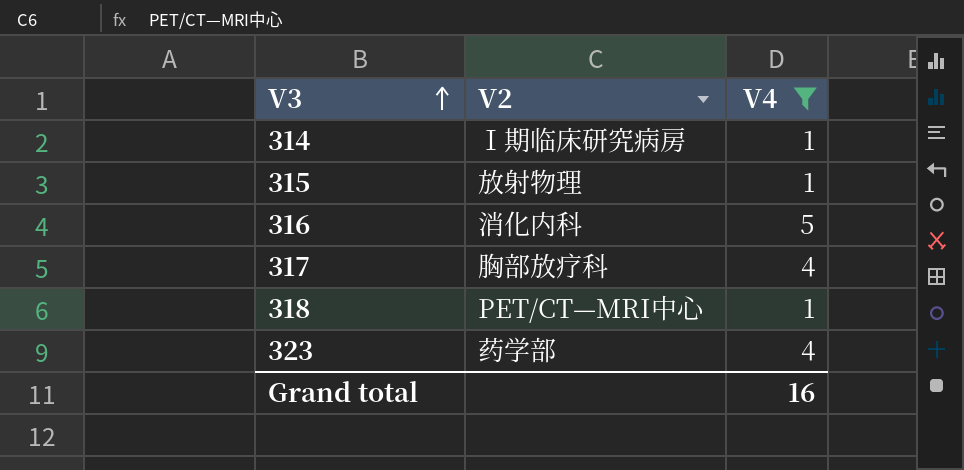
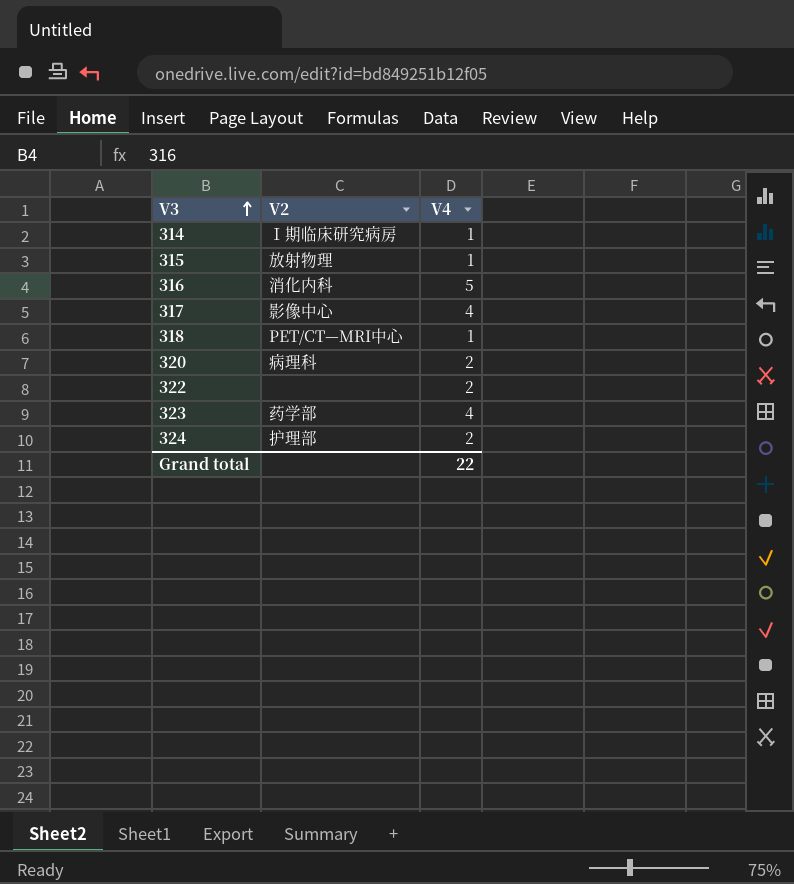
filter: V4 != 2 -> none
317 | V2: 胸部放疗科 -> 影像中心
Grand total | V4: 16 -> 22

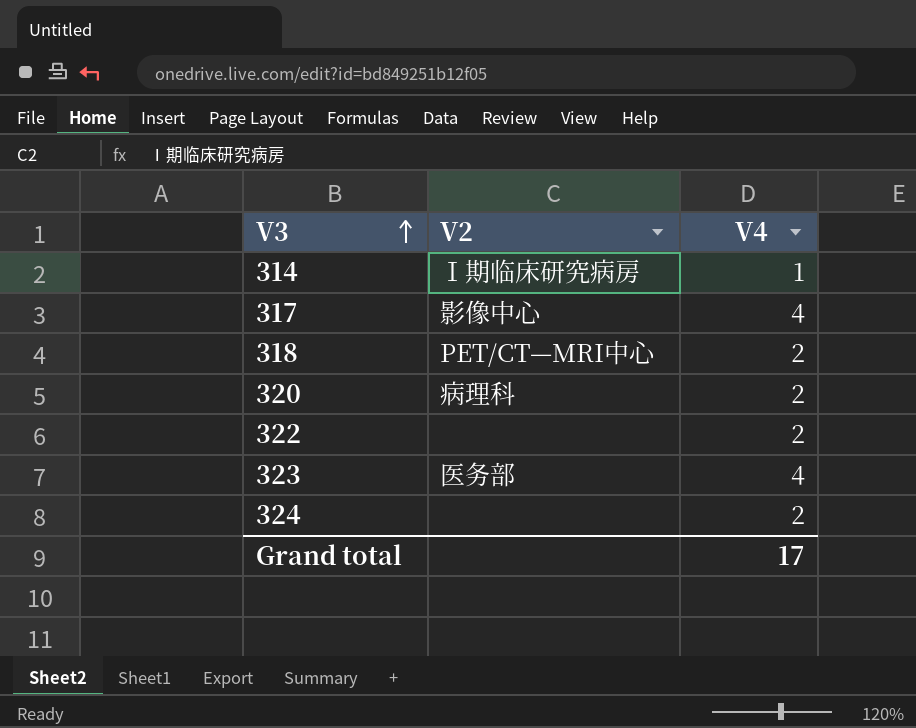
row 315: 放射物理 | 1 -> none
row 316: 消化内科 | 5 -> none
318 | V4: 1 -> 2
323 | V2: 药学部 -> 医务部
324 | V2: 护理部 -> none
Grand total | V4: 22 -> 17

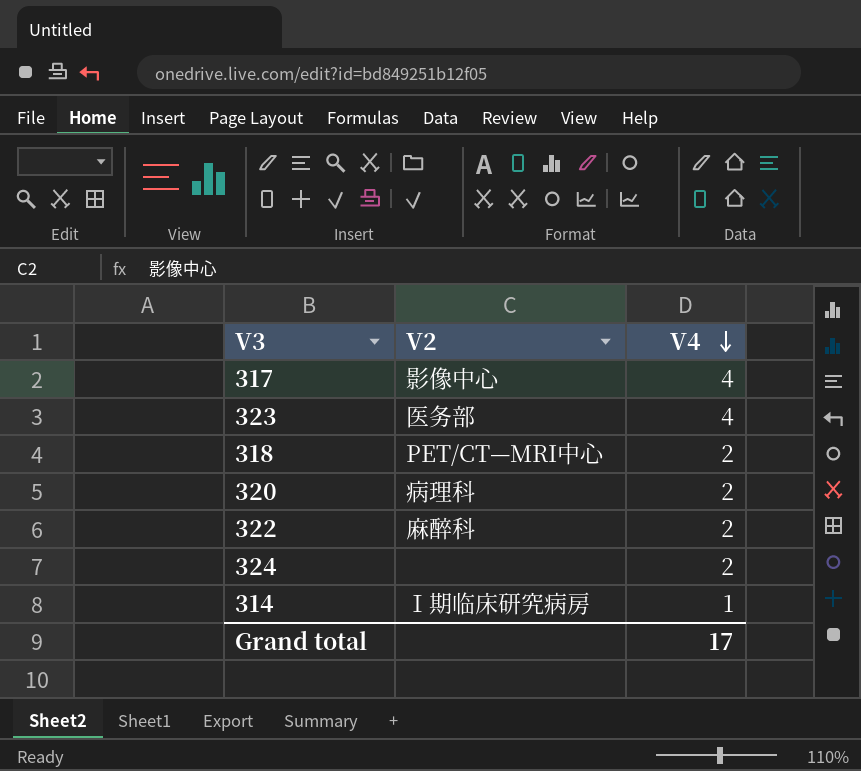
row order: V3 ascending -> V4 descending
322 | V2: none -> 麻醉科

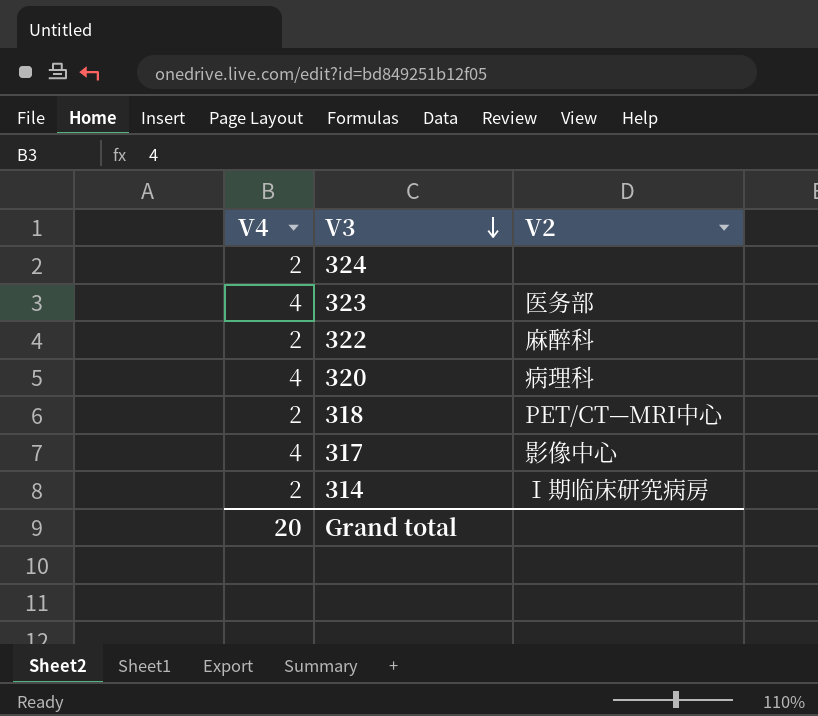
row order: V4 descending -> V3 descending
column V4 | position: 3 -> 1
320 | V4: 2 -> 4
314 | V4: 1 -> 2
Grand total | V4: 17 -> 20

